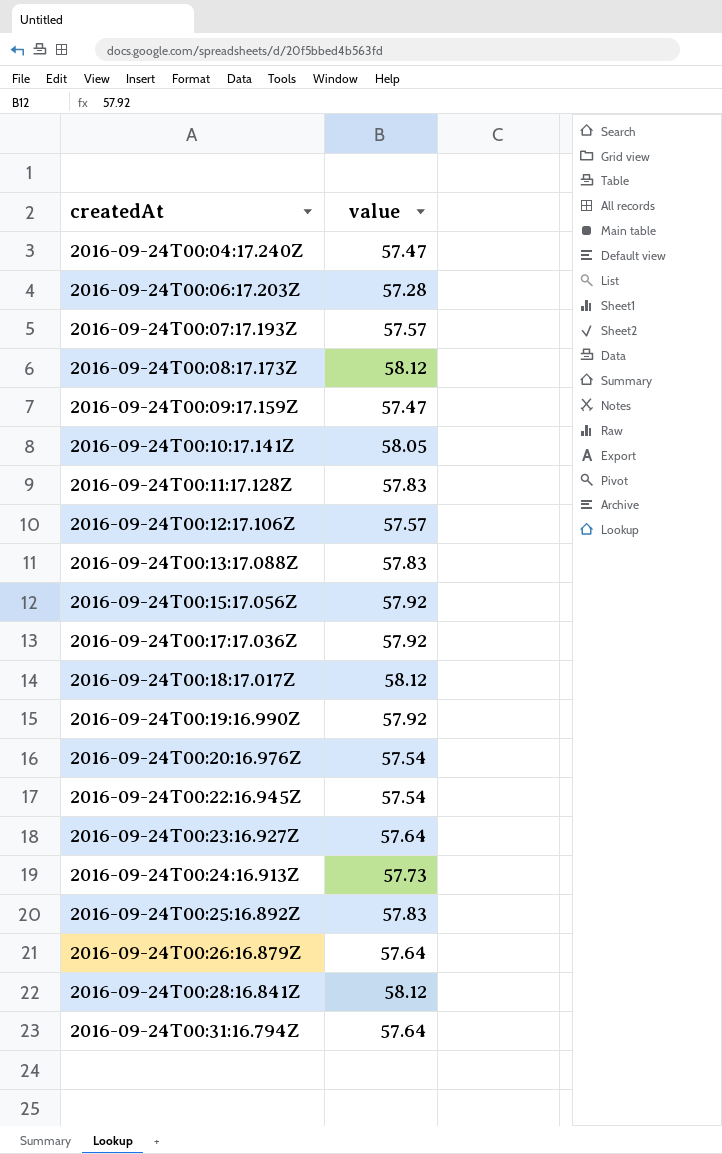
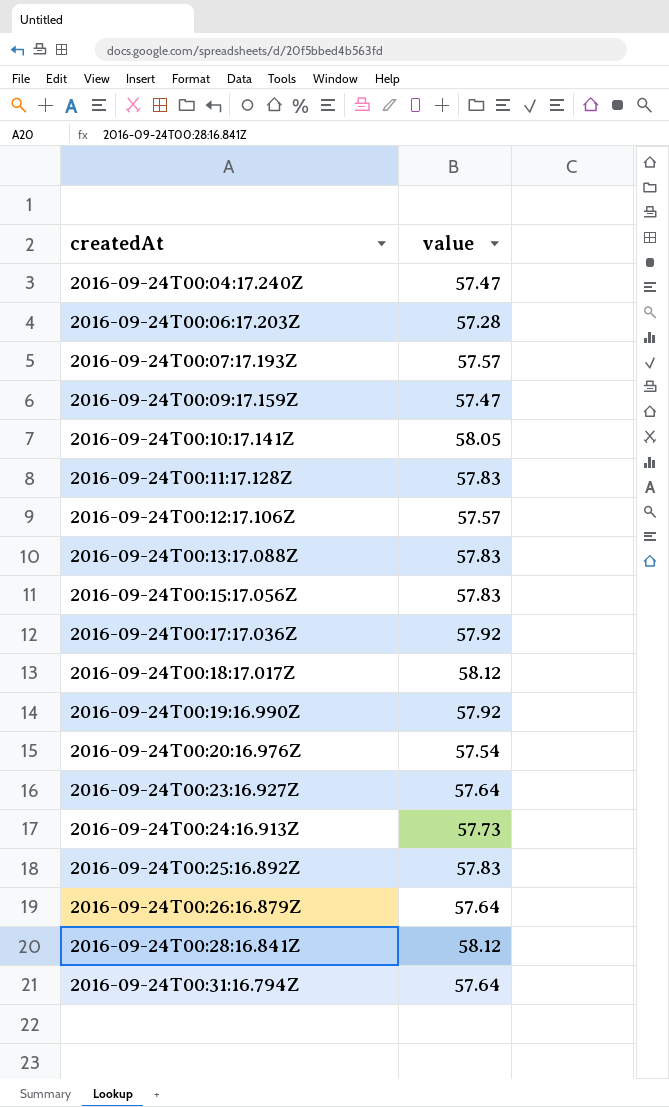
row 2016-09-24T00:08:17.173Z: 58.12 -> none
row 2016-09-24T00:22:16.945Z: 57.54 -> none
2016-09-24T00:15:17.056Z | value: 57.92 -> 57.83

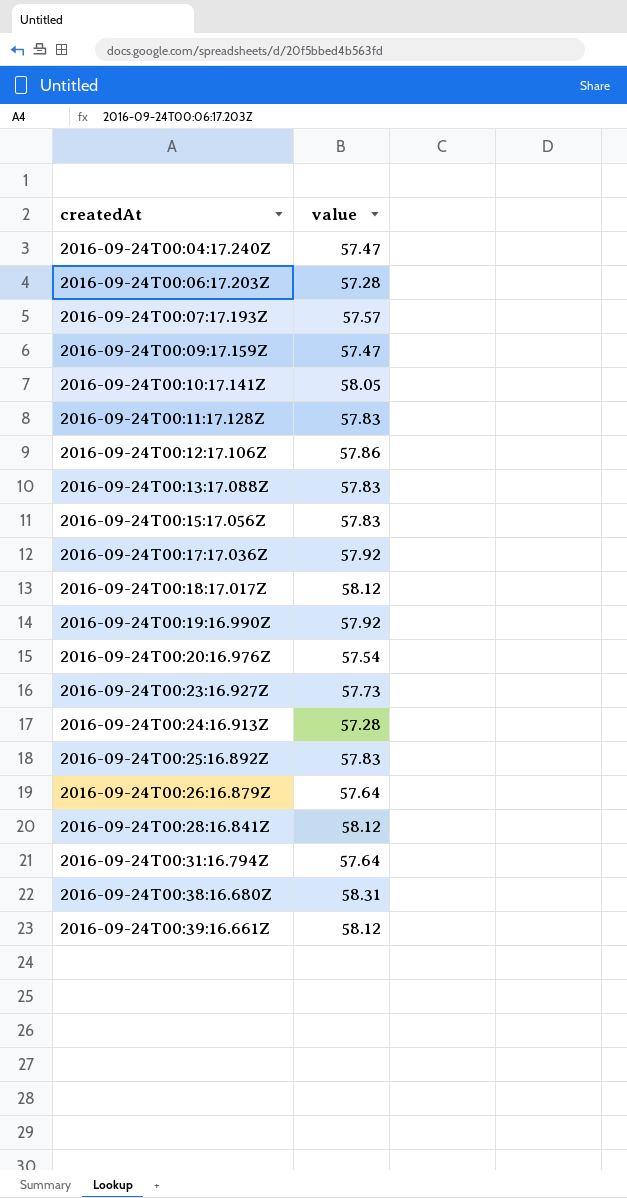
2016-09-24T00:12:17.106Z | value: 57.57 -> 57.86
2016-09-24T00:23:16.927Z | value: 57.64 -> 57.73
2016-09-24T00:24:16.913Z | value: 57.73 -> 57.28
row 2016-09-24T00:38:16.680Z: none -> 58.31
row 2016-09-24T00:39:16.661Z: none -> 58.12

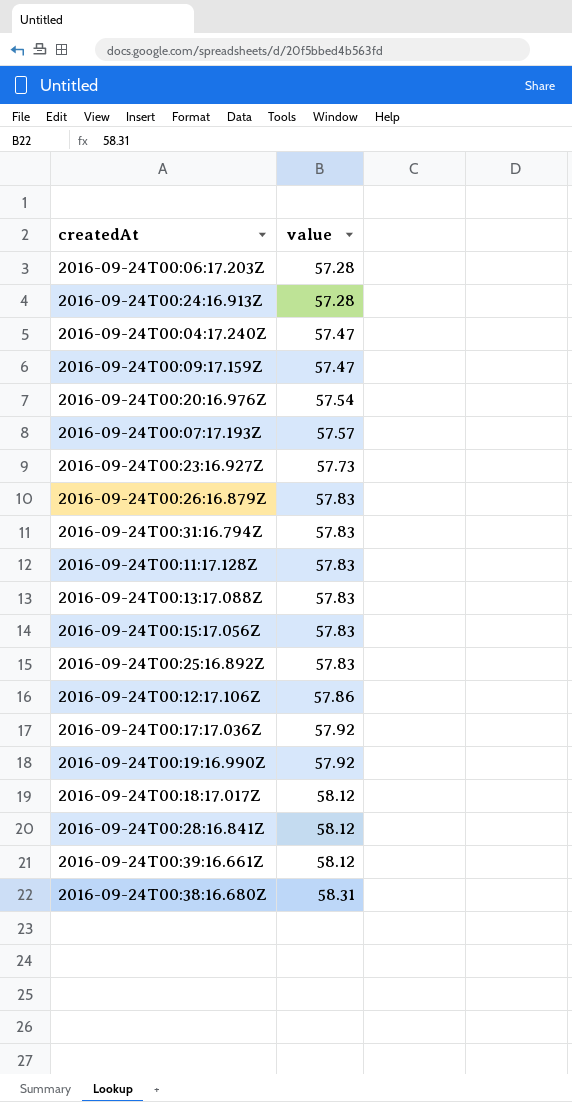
row order: createdAt ascending -> value ascending
row 2016-09-24T00:10:17.141Z: 58.05 -> none
2016-09-24T00:26:16.879Z | value: 57.64 -> 57.83
2016-09-24T00:31:16.794Z | value: 57.64 -> 57.83

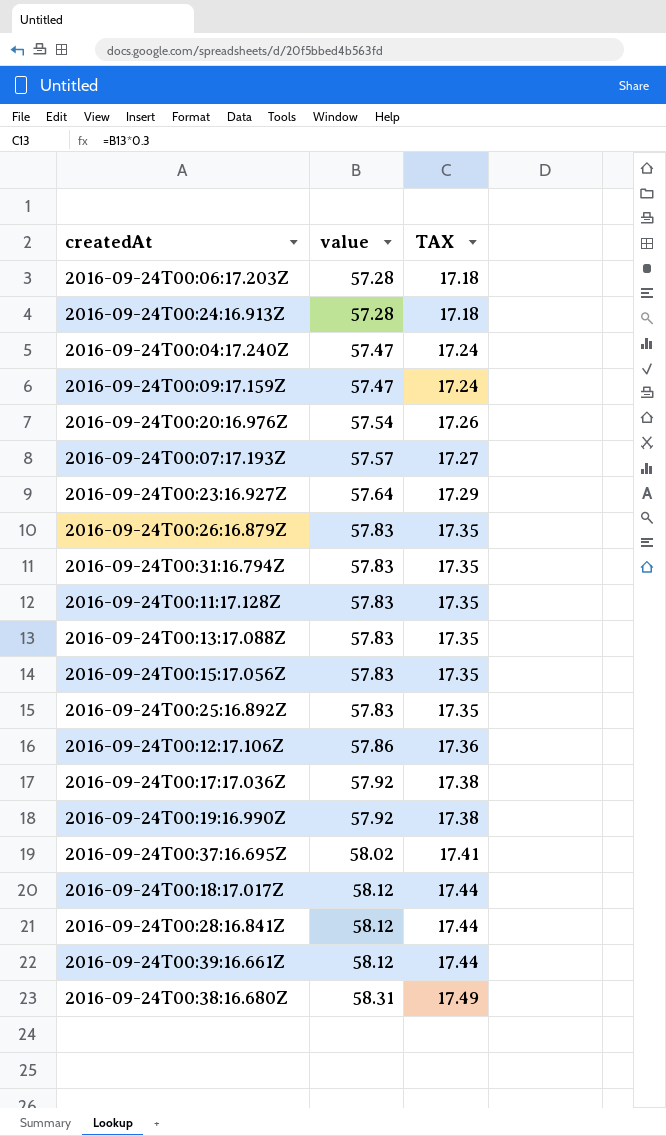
column TAX | formula: none -> [value] * 0.3
2016-09-24T00:23:16.927Z | value: 57.73 -> 57.64
row 2016-09-24T00:37:16.695Z: none -> 58.02 | 17.41

